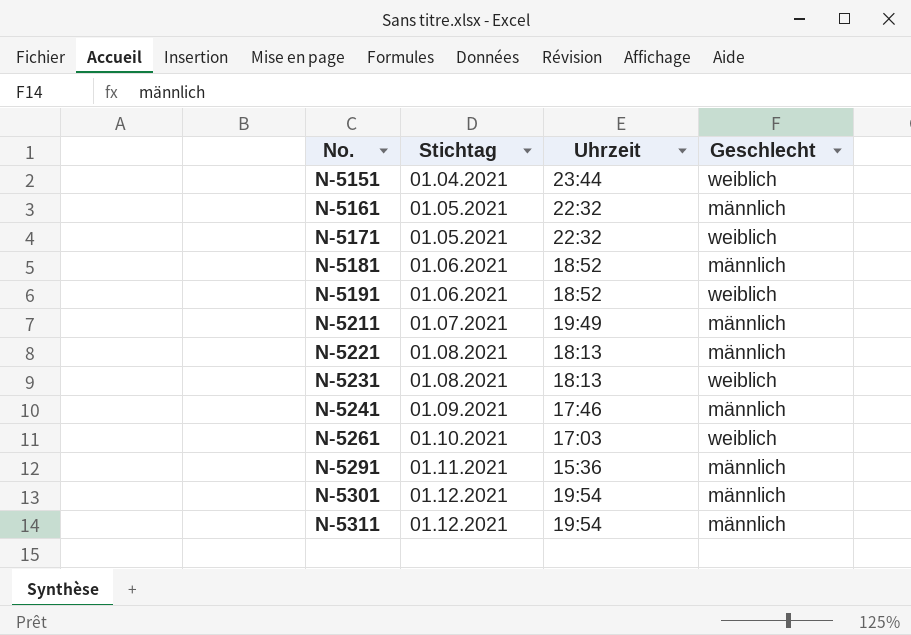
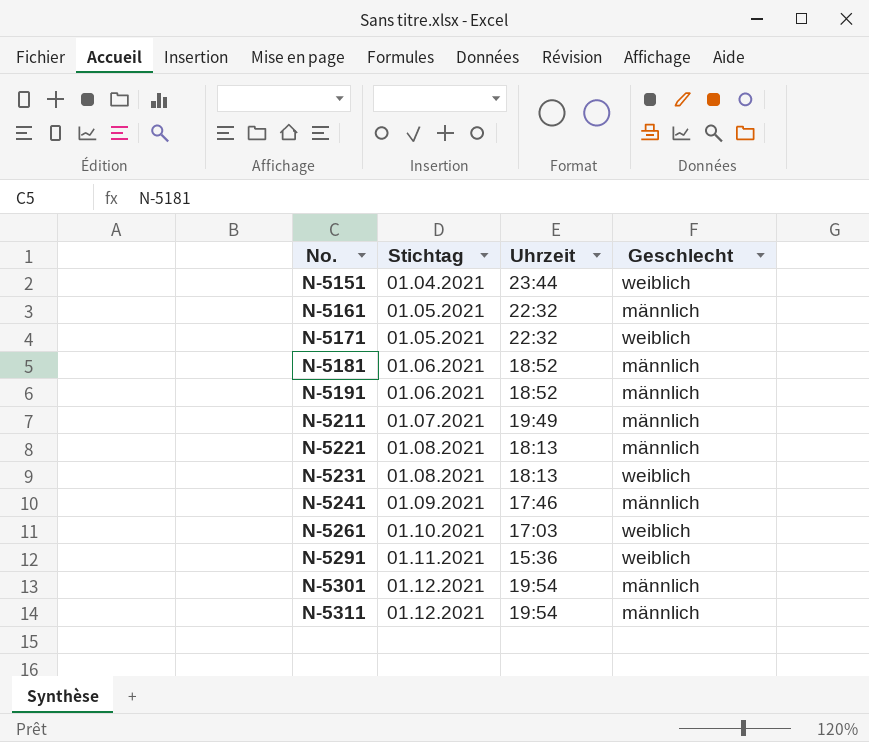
N-5191 | Geschlecht: weiblich -> männlich
N-5291 | Geschlecht: männlich -> weiblich

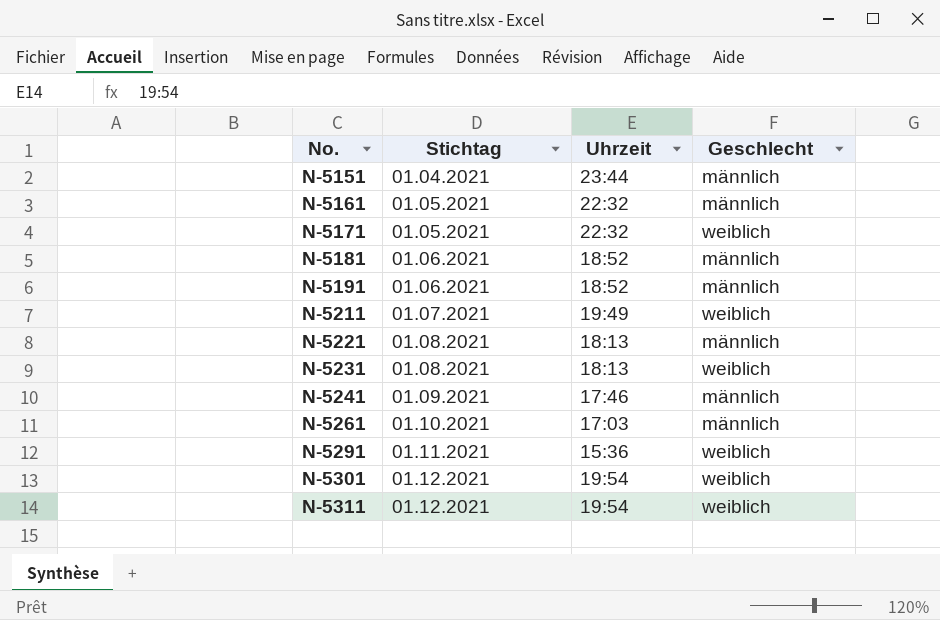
N-5151 | Geschlecht: weiblich -> männlich
N-5211 | Geschlecht: männlich -> weiblich
N-5261 | Geschlecht: weiblich -> männlich
N-5301 | Geschlecht: männlich -> weiblich
N-5311 | Geschlecht: männlich -> weiblich

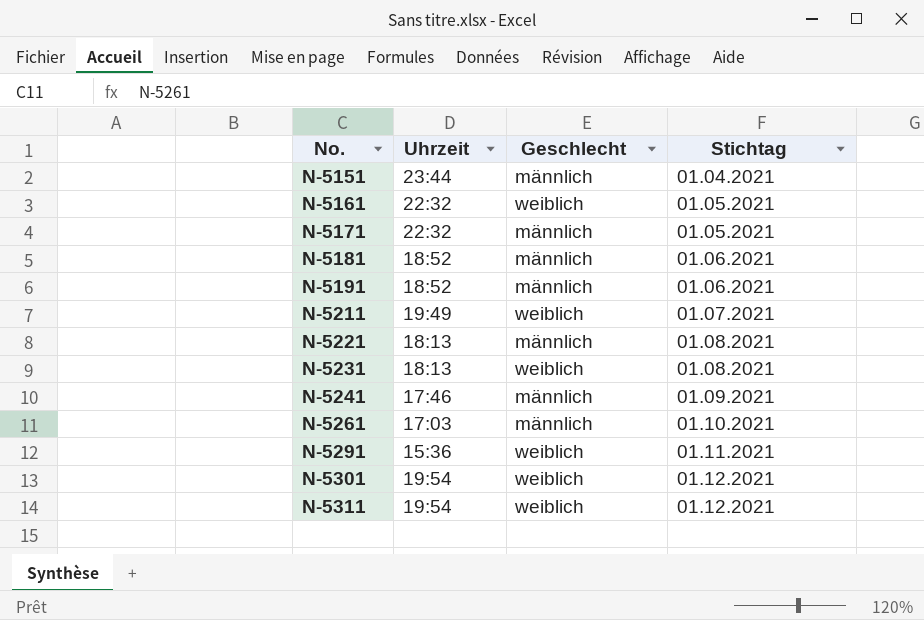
column Stichtag | position: 2 -> 4
N-5161 | Geschlecht: männlich -> weiblich
N-5171 | Geschlecht: weiblich -> männlich

